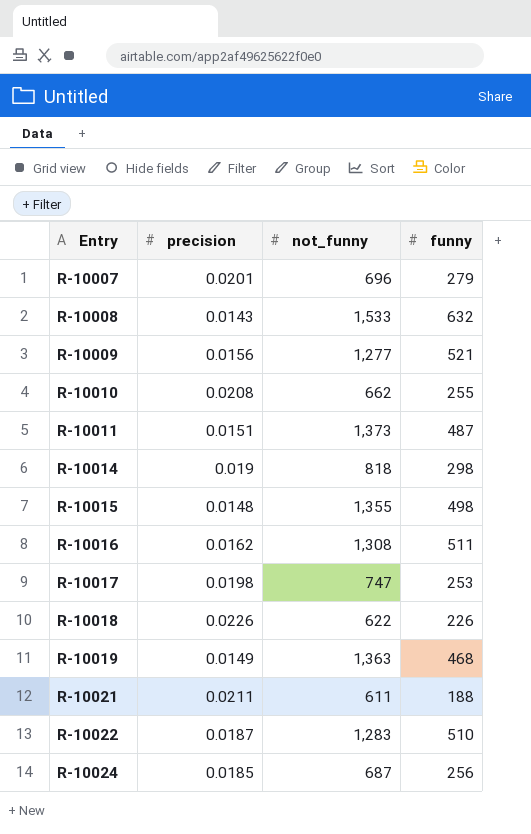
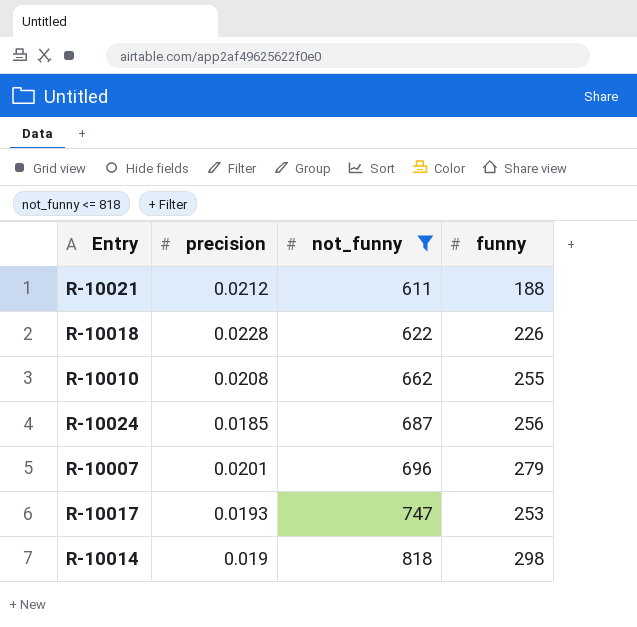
filter: none -> not_funny <= 818
row order: Entry ascending -> not_funny ascending
R-10021 | precision: 0.0211 -> 0.0212
R-10018 | precision: 0.0226 -> 0.0228
R-10017 | precision: 0.0198 -> 0.0193

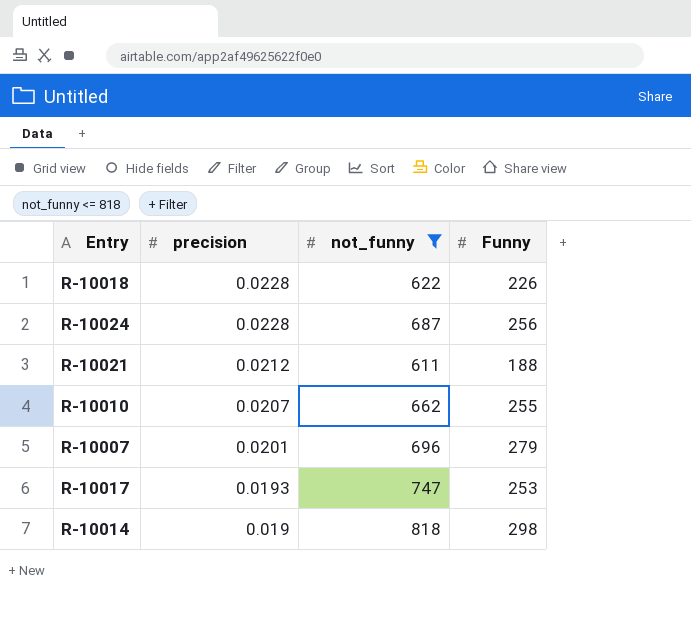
row order: not_funny ascending -> precision descending
column name: funny -> Funny
R-10024 | precision: 0.0185 -> 0.0228
R-10010 | precision: 0.0208 -> 0.0207

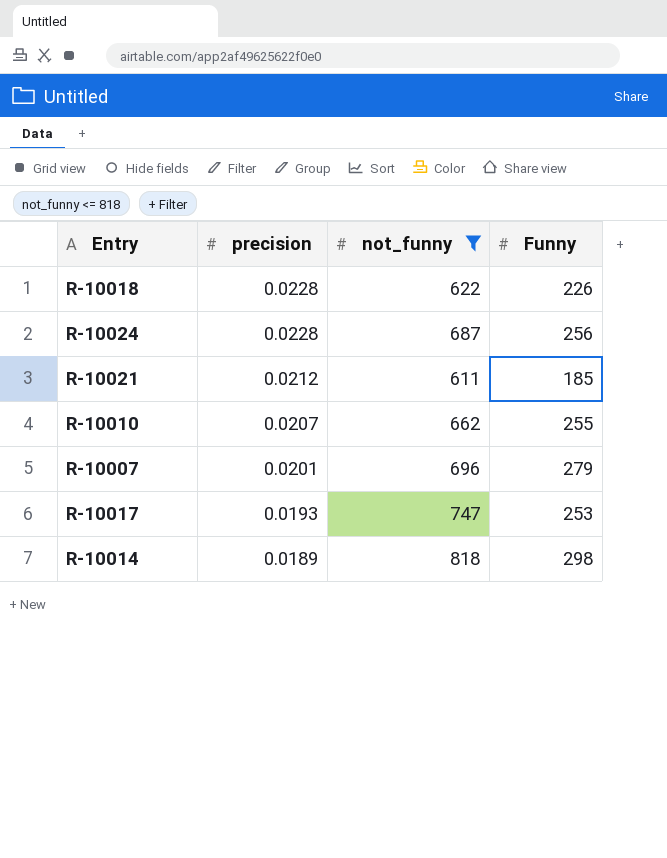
R-10021 | Funny: 188 -> 185
R-10014 | precision: 0.019 -> 0.0189

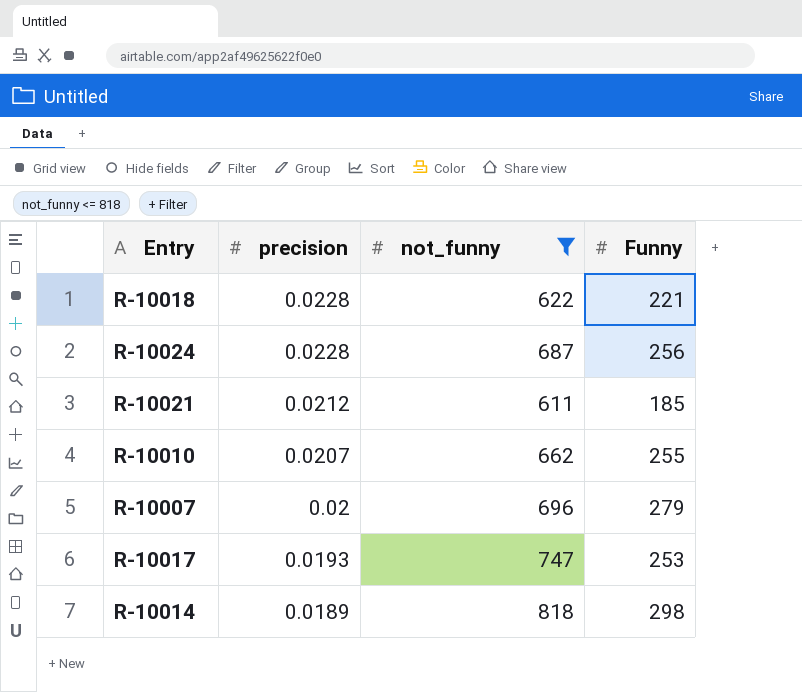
R-10018 | Funny: 226 -> 221
R-10007 | precision: 0.0201 -> 0.02

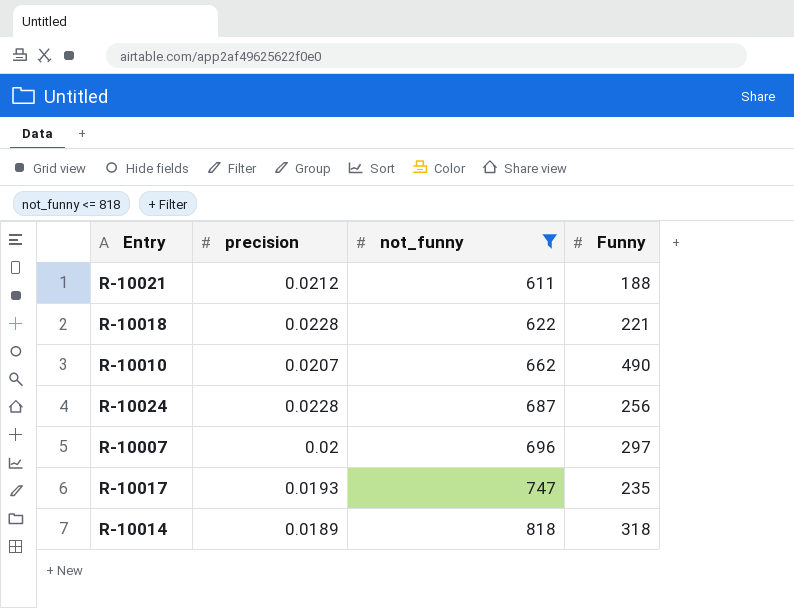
row order: precision descending -> not_funny ascending
R-10021 | Funny: 185 -> 188
R-10010 | Funny: 255 -> 490
R-10007 | Funny: 279 -> 297
R-10017 | Funny: 253 -> 235
R-10014 | Funny: 298 -> 318

